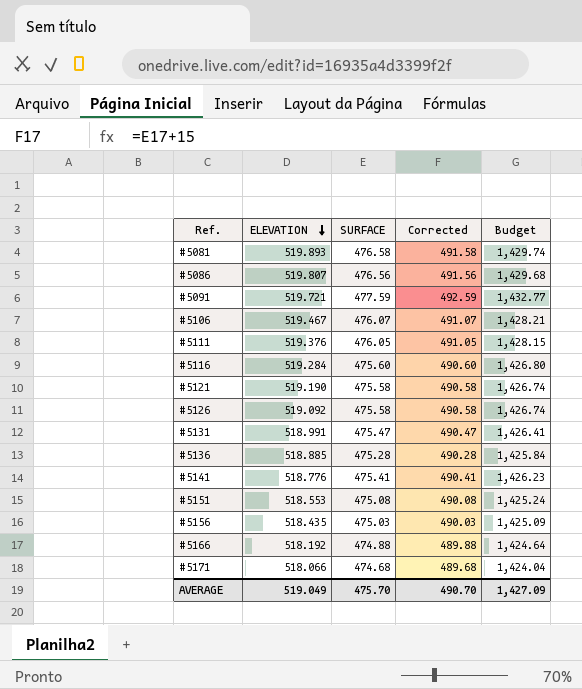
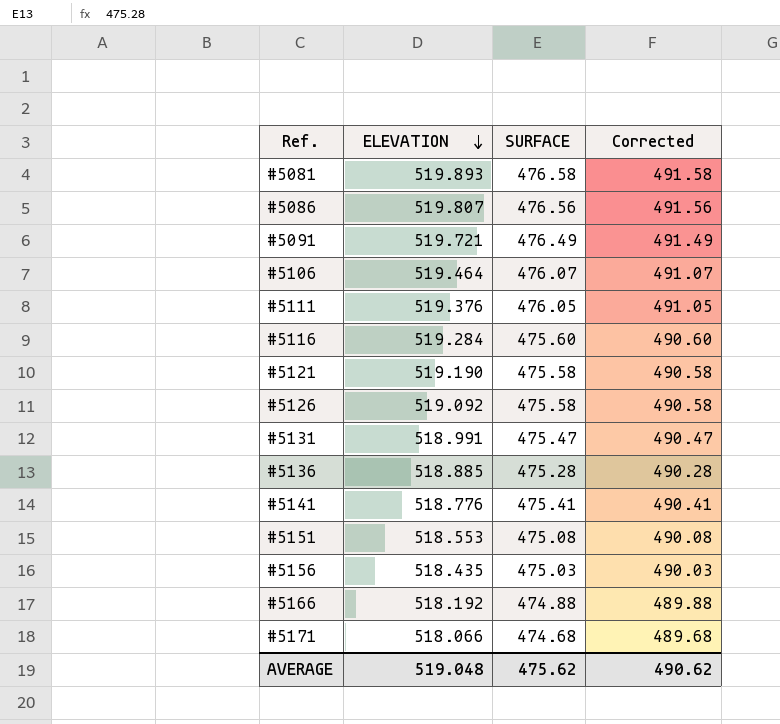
column Budget | formula: [SURFACE] * 3 -> none
#5091 | SURFACE: 477.59 -> 476.49
#5091 | Corrected: 492.59 -> 491.49
#5106 | ELEVATION: 519.467 -> 519.464
AVERAGE | ELEVATION: 519.049 -> 519.048
AVERAGE | SURFACE: 475.70 -> 475.62
AVERAGE | Corrected: 490.70 -> 490.62

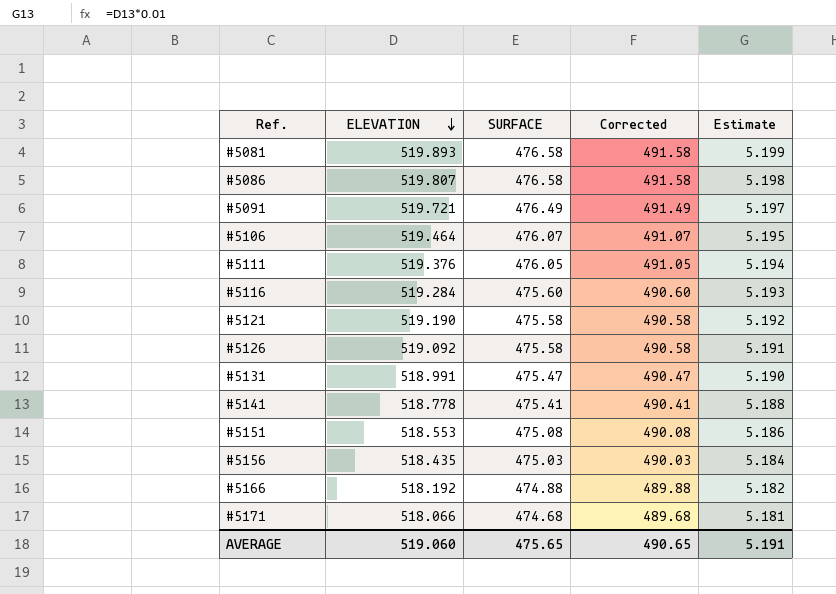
column Estimate | formula: none -> [ELEVATION] * 0.01
row #5136: 518.885 | 475.28 | 490.28 -> none
#5086 | SURFACE: 476.56 -> 476.58
#5086 | Corrected: 491.56 -> 491.58
#5141 | ELEVATION: 518.776 -> 518.778
AVERAGE | ELEVATION: 519.048 -> 519.060
AVERAGE | SURFACE: 475.62 -> 475.65
AVERAGE | Corrected: 490.62 -> 490.65

